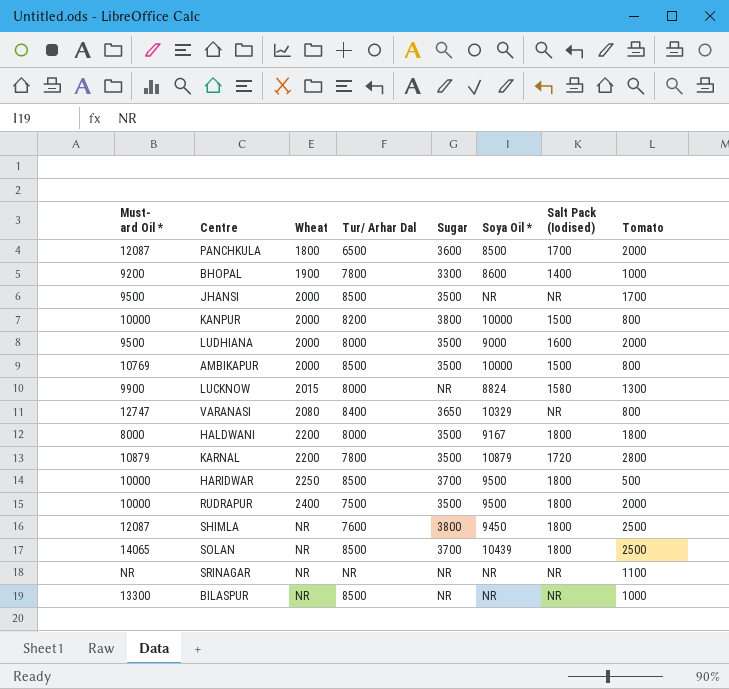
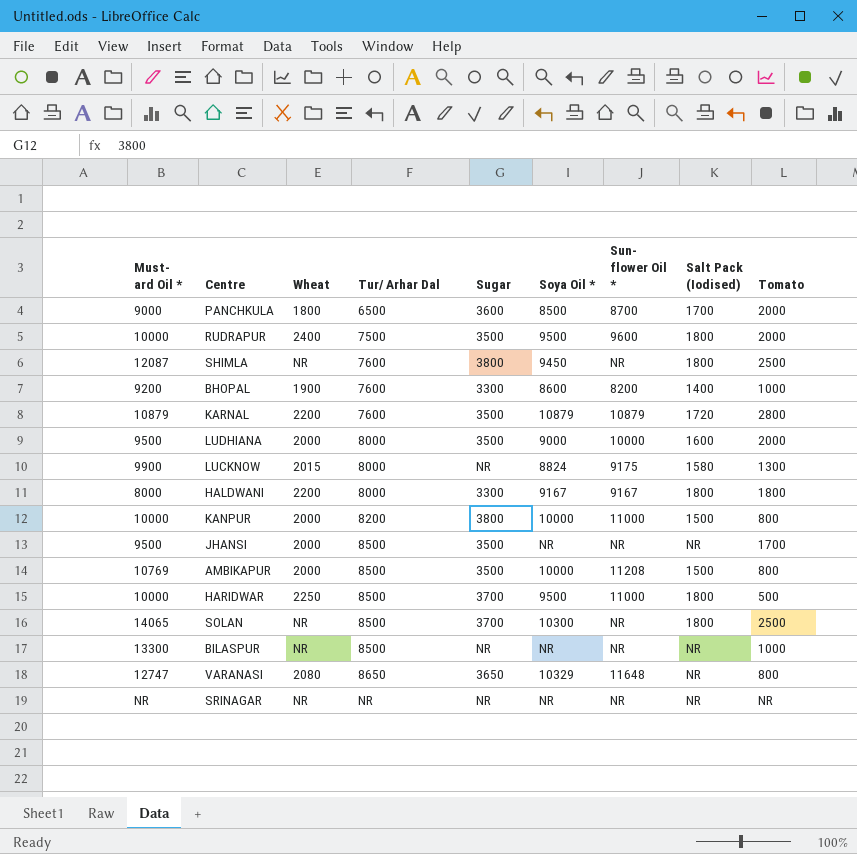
row order: Wheat ascending -> Tur/ Arhar Dal ascending
column Sun- flower Oil * | position: none -> 7
PANCHKULA | Must- ard Oil *: 12087 -> 9000
BHOPAL | Tur/ Arhar Dal: 7800 -> 7600
KARNAL | Tur/ Arhar Dal: 7800 -> 7600
HALDWANI | Sugar: 3500 -> 3300
SOLAN | Soya Oil *: 10439 -> 10300
VARANASI | Tur/ Arhar Dal: 8400 -> 8650
SRINAGAR | Tomato: 1100 -> NR

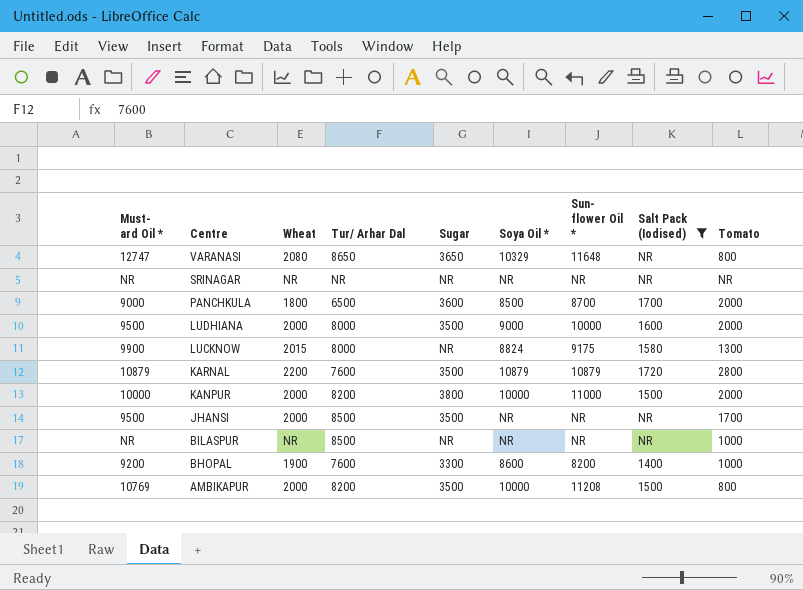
filter: none -> Salt Pack (Iodised) != 1800
row order: Tur/ Arhar Dal ascending -> Centre descending
KANPUR | Tomato: 800 -> 2000
BILASPUR | Must- ard Oil *: 13300 -> NR
AMBIKAPUR | Tur/ Arhar Dal: 8500 -> 8200

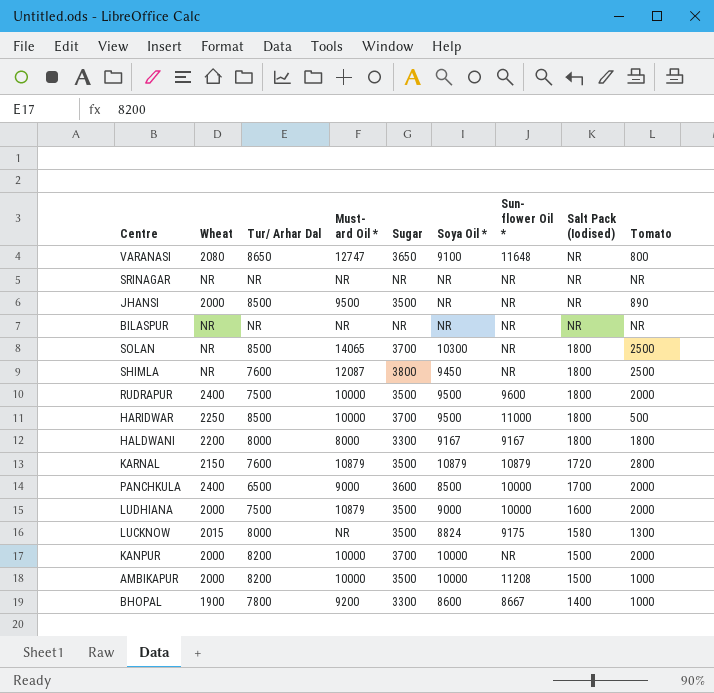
filter: Salt Pack (Iodised) != 1800 -> none
row order: Centre descending -> Salt Pack (Iodised) descending
column Must- ard Oil * | position: 1 -> 4
VARANASI | Soya Oil *: 10329 -> 9100
JHANSI | Tomato: 1700 -> 890
BILASPUR | Tur/ Arhar Dal: 8500 -> NR
BILASPUR | Tomato: 1000 -> NR
KARNAL | Wheat: 2200 -> 2150
PANCHKULA | Wheat: 1800 -> 2400
PANCHKULA | Sun- flower Oil *: 8700 -> 10000
LUDHIANA | Tur/ Arhar Dal: 8000 -> 7500
LUDHIANA | Must- ard Oil *: 9500 -> 10879
LUCKNOW | Must- ard Oil *: 9900 -> NR
LUCKNOW | Sugar: NR -> 3500
KANPUR | Sugar: 3800 -> 3700
KANPUR | Sun- flower Oil *: 11000 -> NR
AMBIKAPUR | Must- ard Oil *: 10769 -> 10000
AMBIKAPUR | Tomato: 800 -> 1000
BHOPAL | Tur/ Arhar Dal: 7600 -> 7800
BHOPAL | Sun- flower Oil *: 8200 -> 8667

